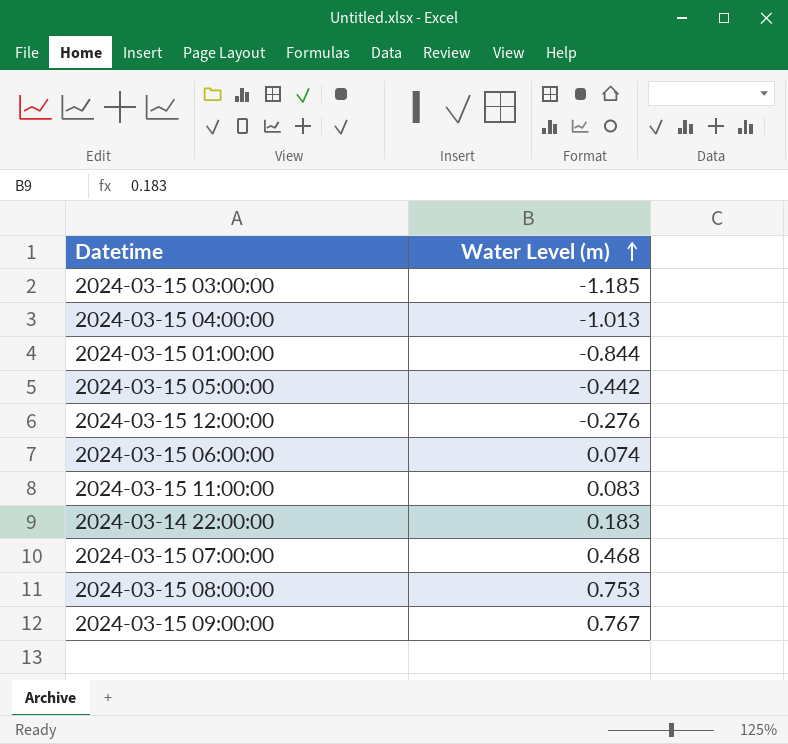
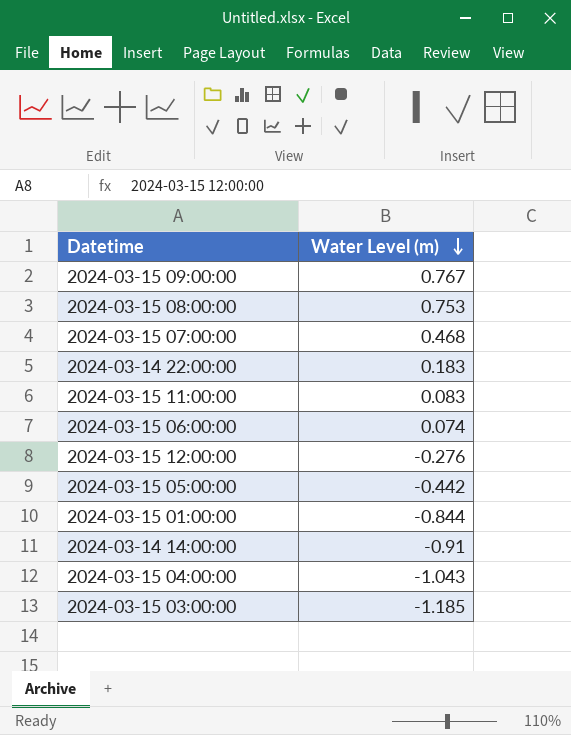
row order: Water Level (m) ascending -> Water Level (m) descending
row 2024-03-14 14:00:00: none -> -0.91
2024-03-15 04:00:00 | Water Level (m): -1.013 -> -1.043

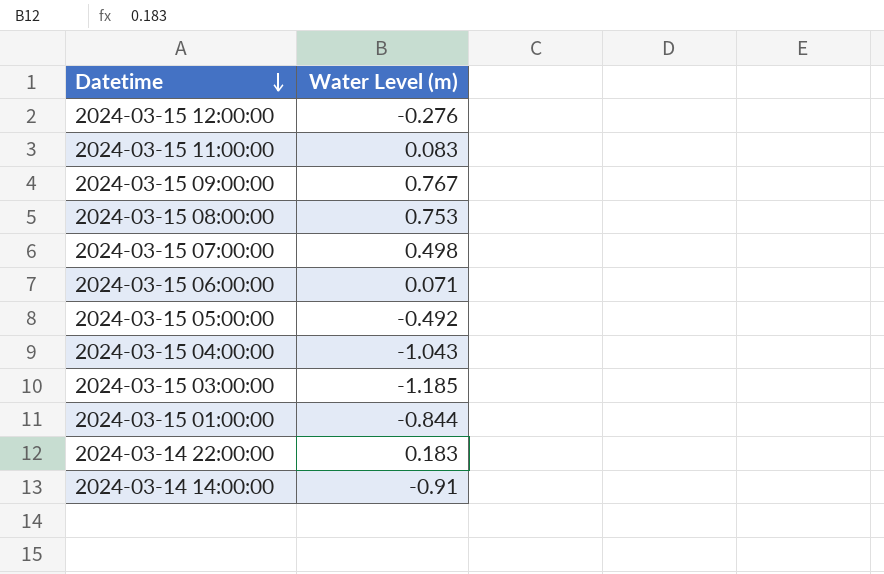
row order: Water Level (m) descending -> Datetime descending
2024-03-15 07:00:00 | Water Level (m): 0.468 -> 0.498
2024-03-15 06:00:00 | Water Level (m): 0.074 -> 0.071
2024-03-15 05:00:00 | Water Level (m): -0.442 -> -0.492

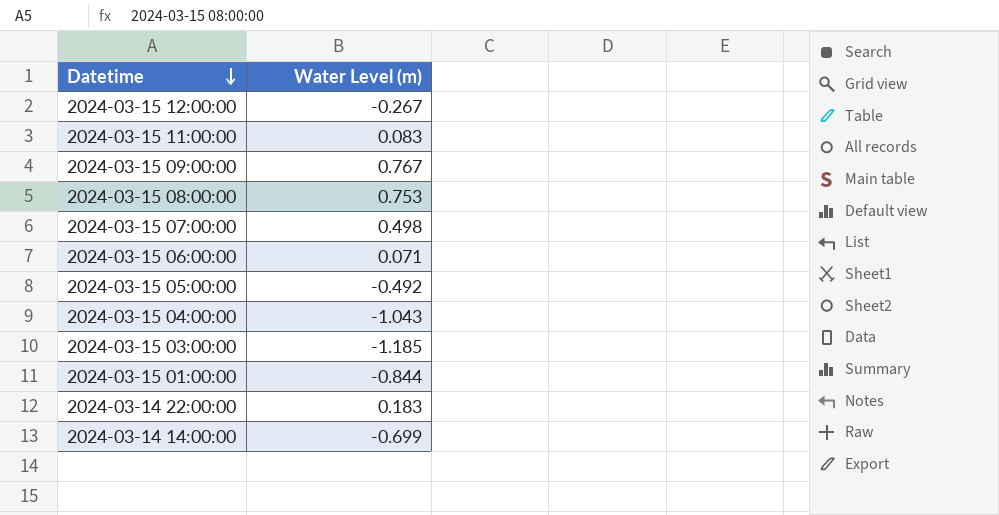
2024-03-15 12:00:00 | Water Level (m): -0.276 -> -0.267
2024-03-14 14:00:00 | Water Level (m): -0.91 -> -0.699

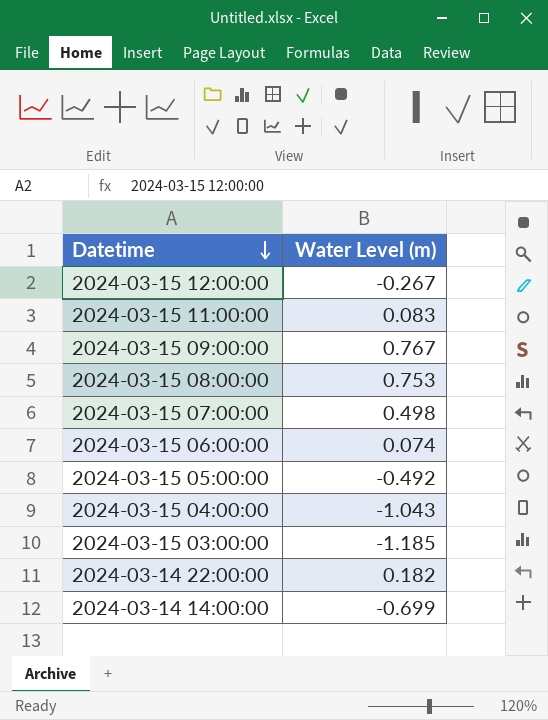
row 2024-03-15 01:00:00: -0.844 -> none
2024-03-15 06:00:00 | Water Level (m): 0.071 -> 0.074
2024-03-14 22:00:00 | Water Level (m): 0.183 -> 0.182

